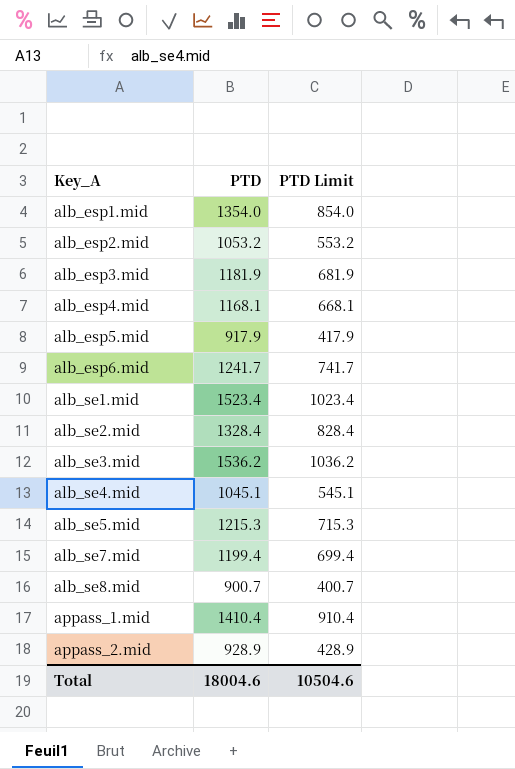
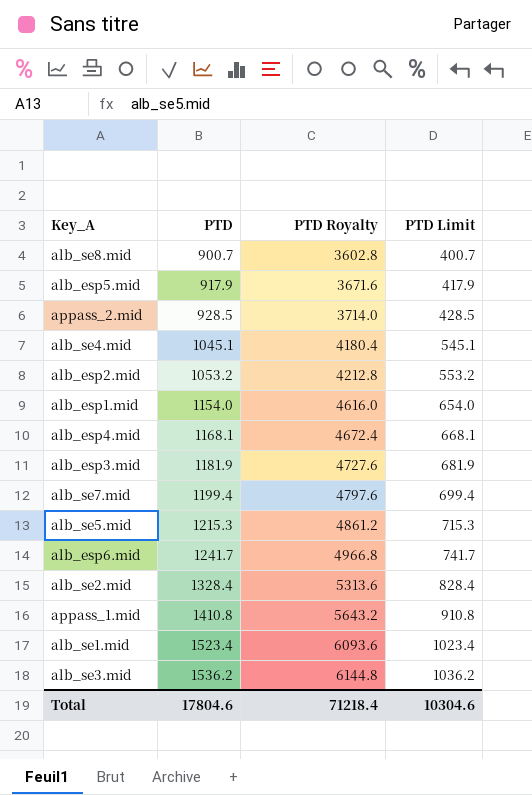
row order: Key_A ascending -> PTD ascending
column PTD Royalty | formula: none -> [PTD] * 4
appass_2.mid | PTD: 928.9 -> 928.5
appass_2.mid | PTD Limit: 428.9 -> 428.5
alb_esp1.mid | PTD: 1354.0 -> 1154.0
alb_esp1.mid | PTD Limit: 854.0 -> 654.0
appass_1.mid | PTD: 1410.4 -> 1410.8
appass_1.mid | PTD Limit: 910.4 -> 910.8
Total | PTD: 18004.6 -> 17804.6
Total | PTD Limit: 10504.6 -> 10304.6

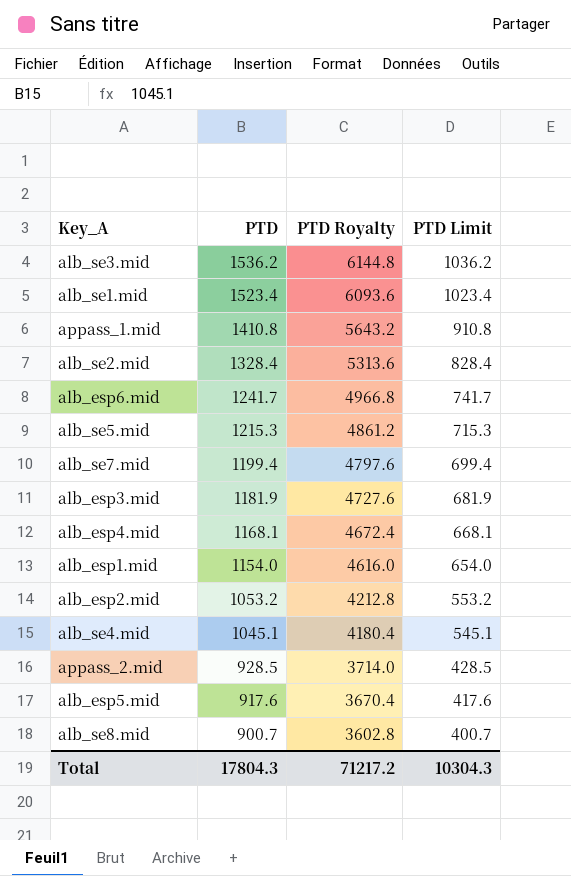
row order: PTD ascending -> PTD descending
alb_esp5.mid | PTD: 917.9 -> 917.6
alb_esp5.mid | PTD Royalty: 3671.6 -> 3670.4
alb_esp5.mid | PTD Limit: 417.9 -> 417.6
Total | PTD: 17804.6 -> 17804.3
Total | PTD Royalty: 71218.4 -> 71217.2
Total | PTD Limit: 10304.6 -> 10304.3

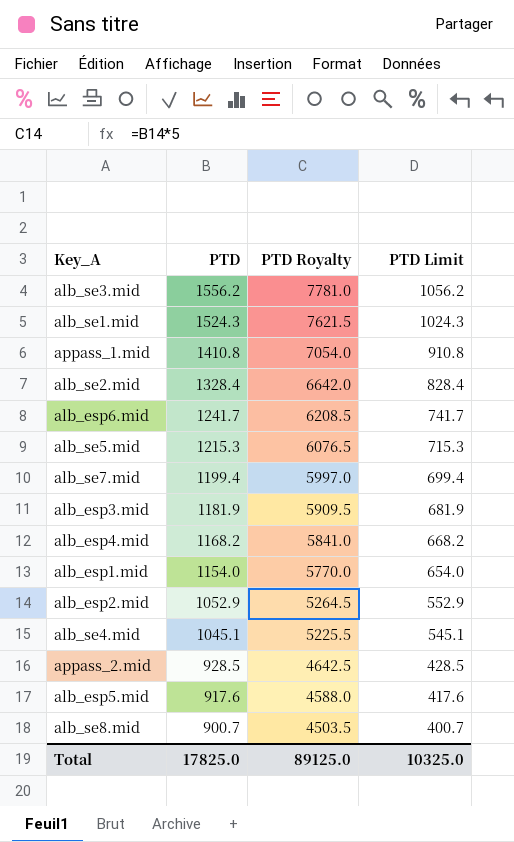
column PTD Royalty | formula: [PTD] * 4 -> [PTD] * 5
alb_se3.mid | PTD: 1536.2 -> 1556.2
alb_se3.mid | PTD Limit: 1036.2 -> 1056.2
alb_se1.mid | PTD: 1523.4 -> 1524.3
alb_se1.mid | PTD Limit: 1023.4 -> 1024.3
alb_esp4.mid | PTD: 1168.1 -> 1168.2
alb_esp4.mid | PTD Limit: 668.1 -> 668.2
alb_esp2.mid | PTD: 1053.2 -> 1052.9
alb_esp2.mid | PTD Limit: 553.2 -> 552.9
Total | PTD: 17804.3 -> 17825.0
Total | PTD Royalty: 71217.2 -> 89125.0
Total | PTD Limit: 10304.3 -> 10325.0

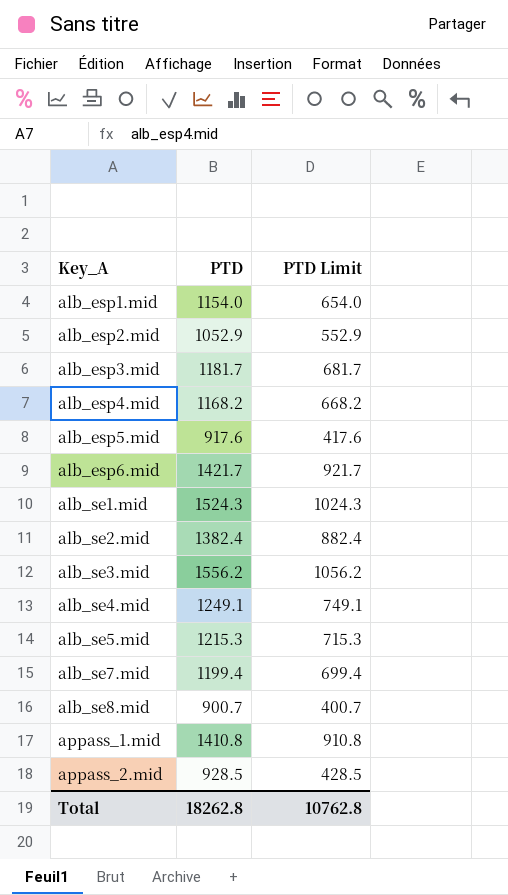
row order: PTD descending -> Key_A ascending
column PTD Royalty | formula: [PTD] * 5 -> none
alb_esp3.mid | PTD: 1181.9 -> 1181.7
alb_esp3.mid | PTD Limit: 681.9 -> 681.7
alb_esp6.mid | PTD: 1241.7 -> 1421.7
alb_esp6.mid | PTD Limit: 741.7 -> 921.7
alb_se2.mid | PTD: 1328.4 -> 1382.4
alb_se2.mid | PTD Limit: 828.4 -> 882.4
alb_se4.mid | PTD: 1045.1 -> 1249.1
alb_se4.mid | PTD Limit: 545.1 -> 749.1
Total | PTD: 17825.0 -> 18262.8
Total | PTD Limit: 10325.0 -> 10762.8

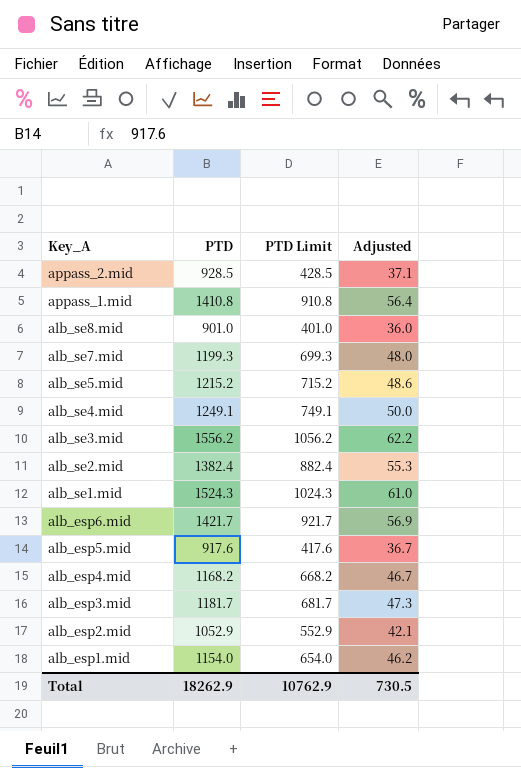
row order: Key_A ascending -> Key_A descending
column Adjusted | formula: none -> [PTD] * 0.04
alb_se8.mid | PTD: 900.7 -> 901.0
alb_se8.mid | PTD Limit: 400.7 -> 401.0
alb_se7.mid | PTD: 1199.4 -> 1199.3
alb_se7.mid | PTD Limit: 699.4 -> 699.3
alb_se5.mid | PTD: 1215.3 -> 1215.2
alb_se5.mid | PTD Limit: 715.3 -> 715.2
Total | PTD: 18262.8 -> 18262.9
Total | PTD Limit: 10762.8 -> 10762.9

